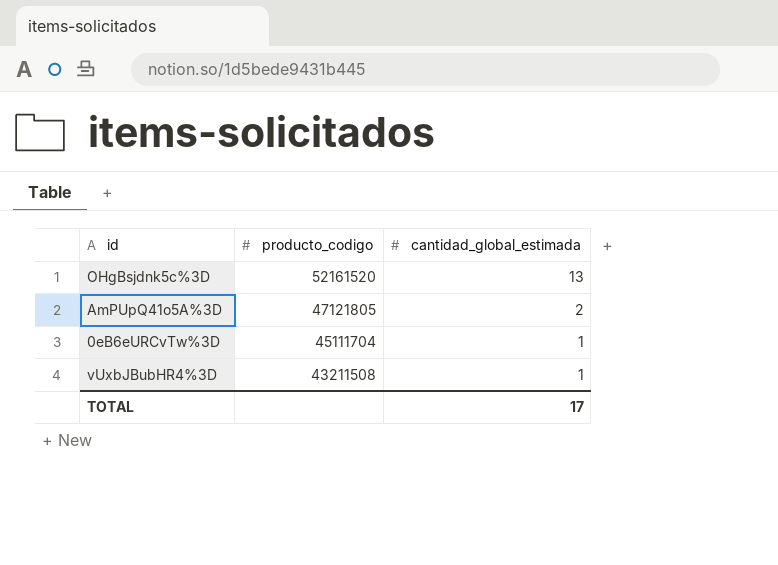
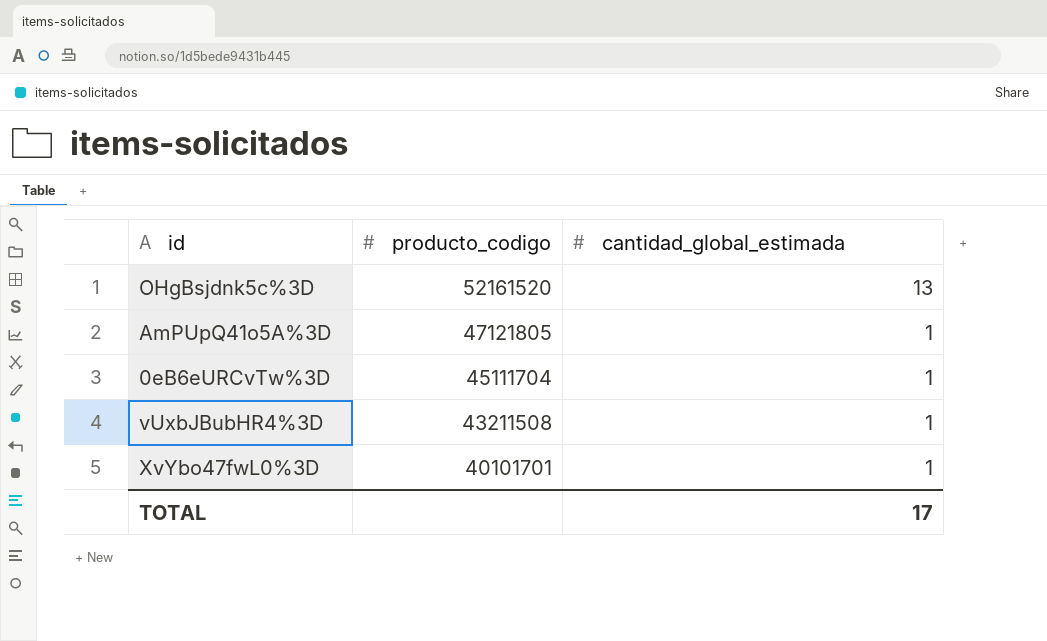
AmPUpQ41o5A%3D | cantidad_global_estimada: 2 -> 1
row XvYbo47fwL0%3D: none -> 40101701 | 1

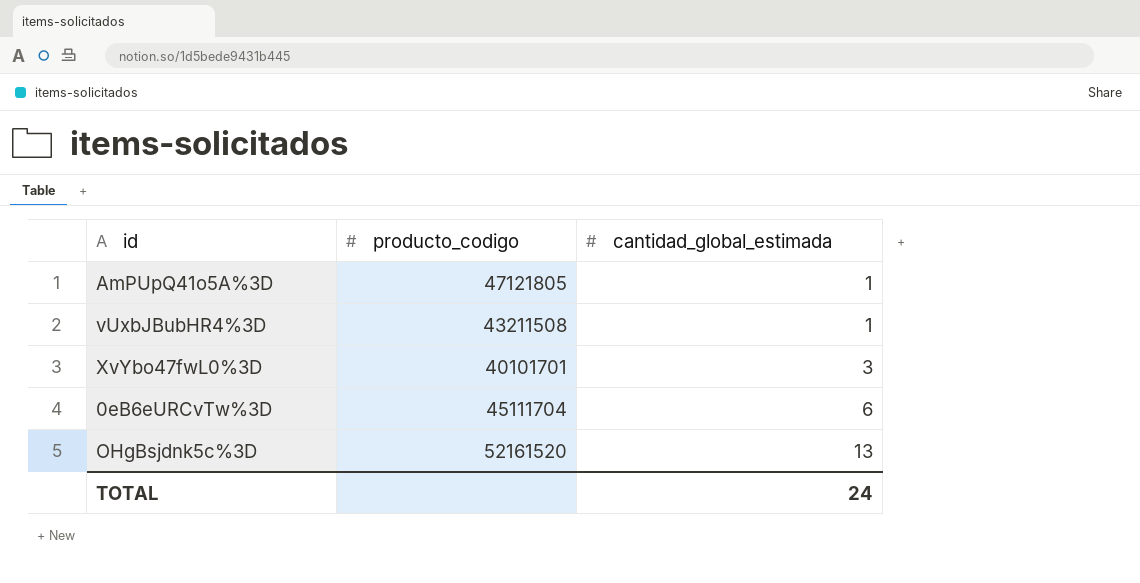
row order: producto_codigo descending -> cantidad_global_estimada ascending
XvYbo47fwL0%3D | cantidad_global_estimada: 1 -> 3
0eB6eURCvTw%3D | cantidad_global_estimada: 1 -> 6
TOTAL | cantidad_global_estimada: 17 -> 24

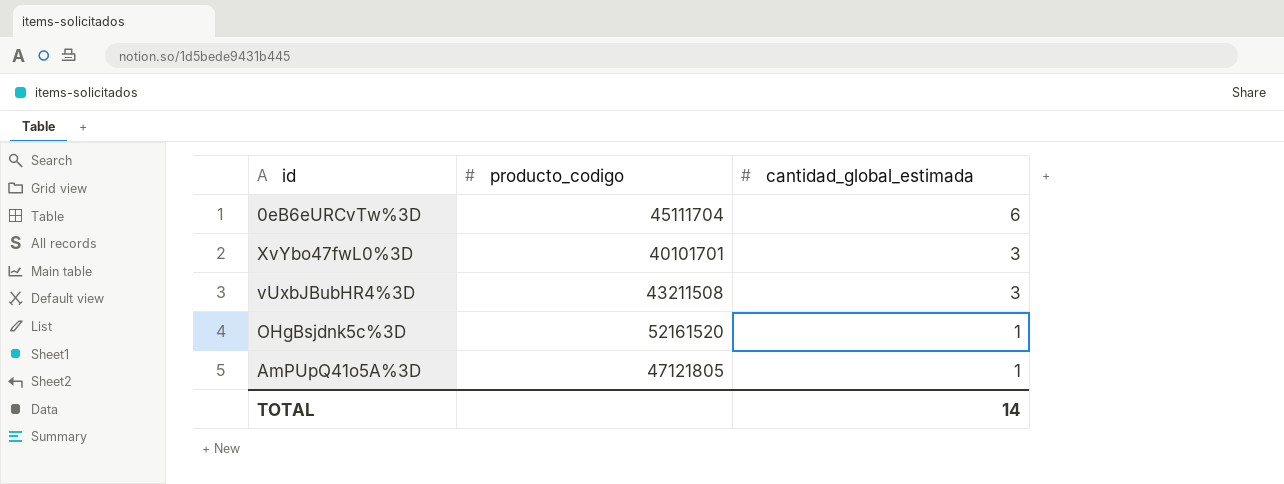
row order: cantidad_global_estimada ascending -> cantidad_global_estimada descending
vUxbJBubHR4%3D | cantidad_global_estimada: 1 -> 3
OHgBsjdnk5c%3D | cantidad_global_estimada: 13 -> 1
TOTAL | cantidad_global_estimada: 24 -> 14

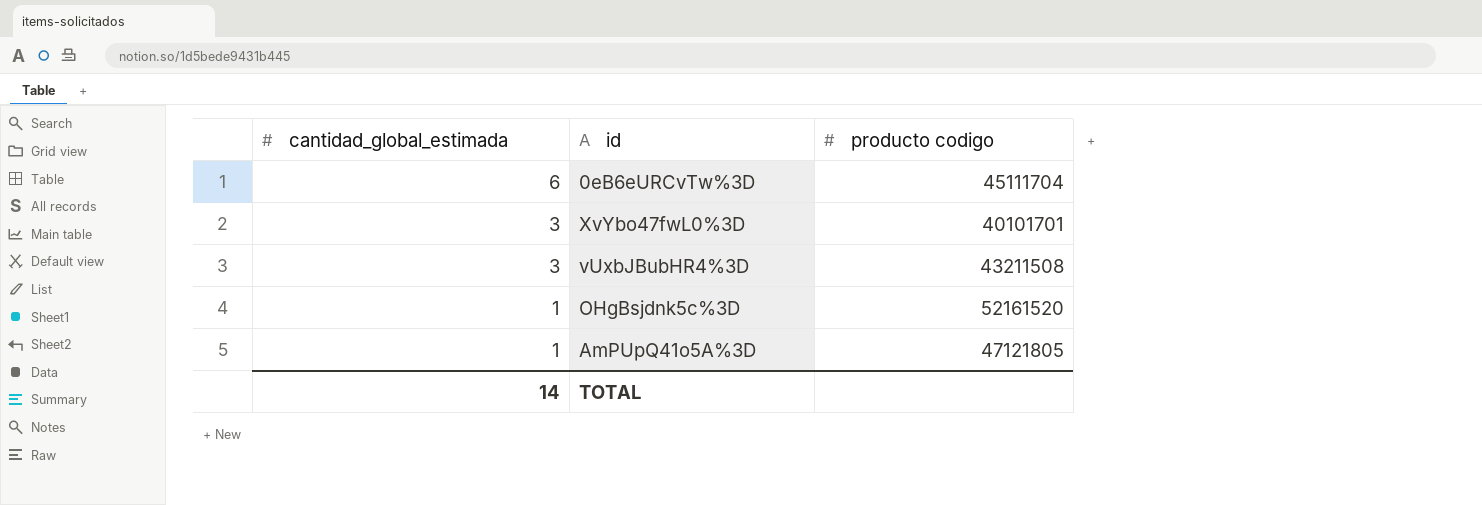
column cantidad_global_estimada | position: 3 -> 1
column name: producto_codigo -> producto codigo

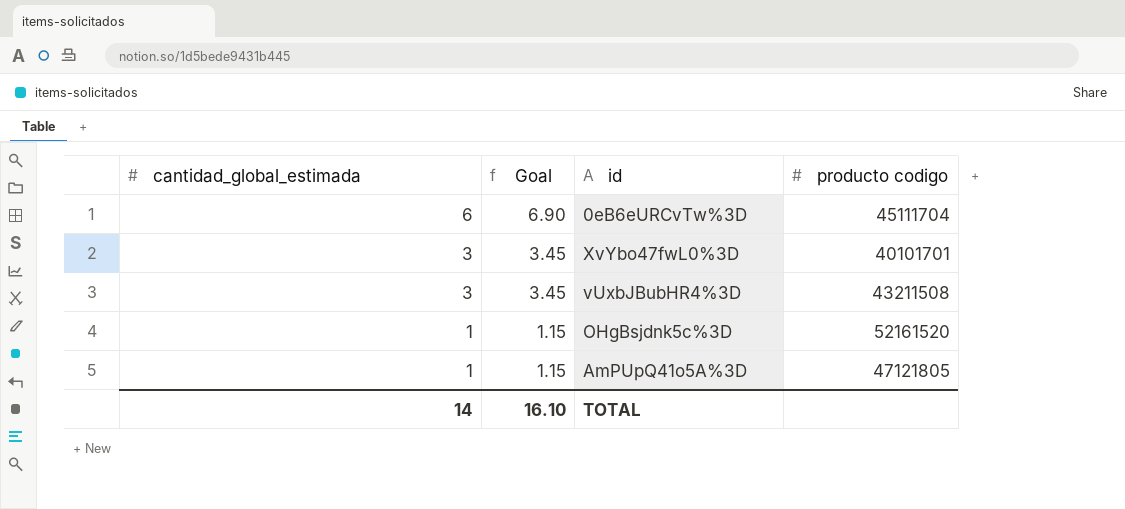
column Goal | formula: none -> [cantidad_global_estimada] * 1.15

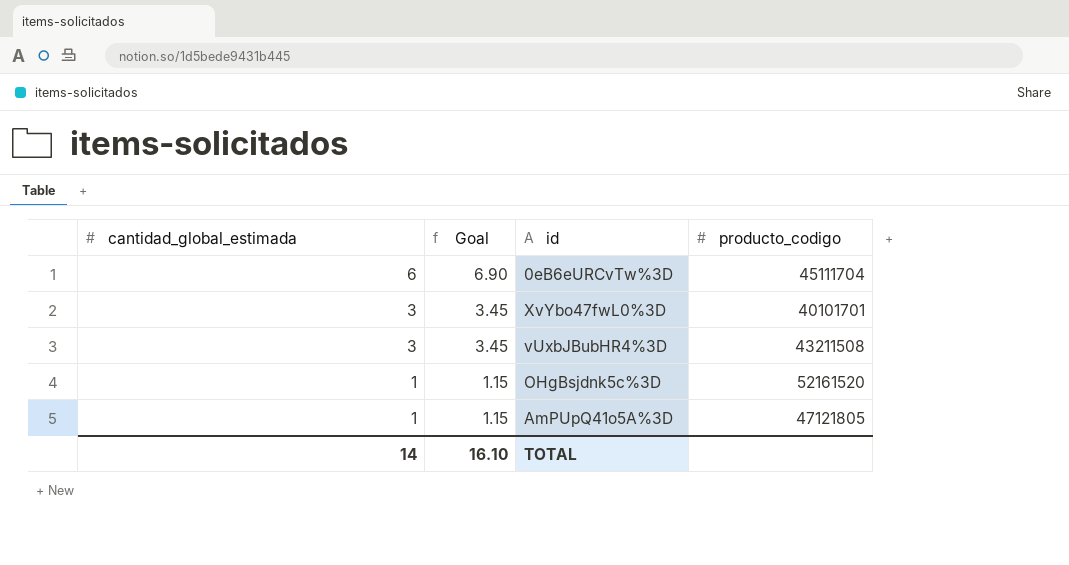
column name: producto codigo -> producto_codigo

